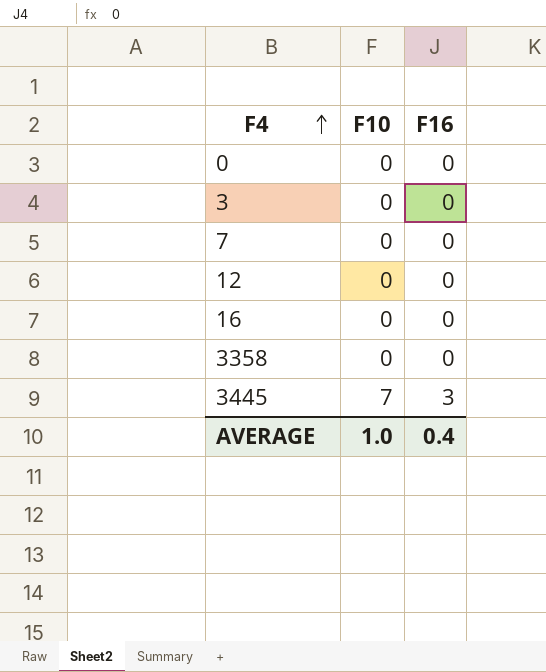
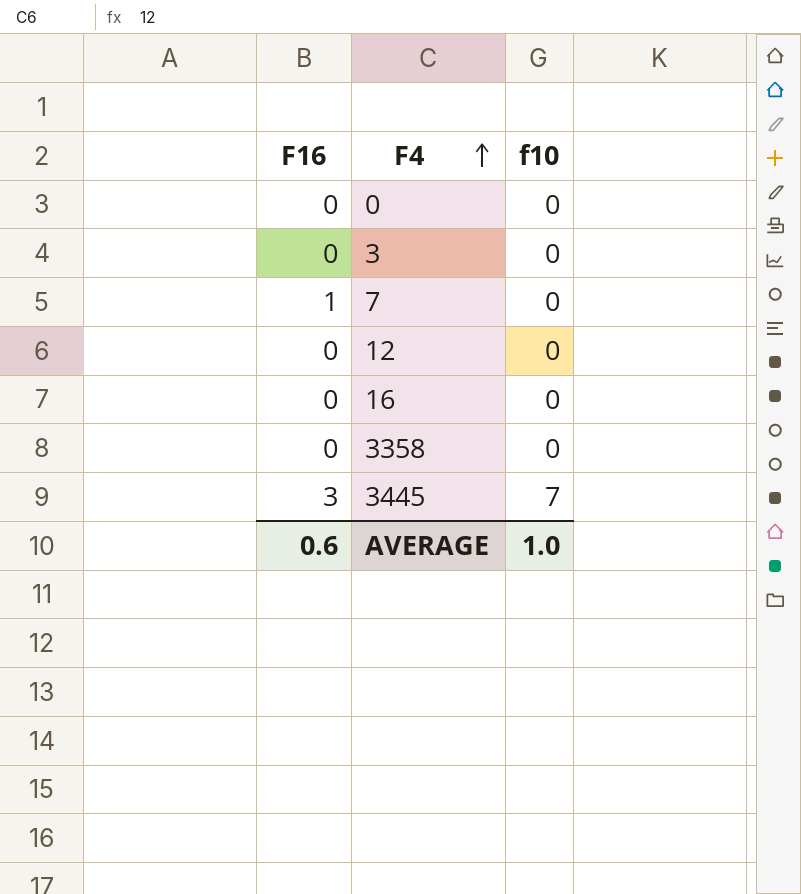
column F16 | position: 3 -> 1
column name: F10 -> f10
7 | F16: 0 -> 1
AVERAGE | F16: 0.4 -> 0.6

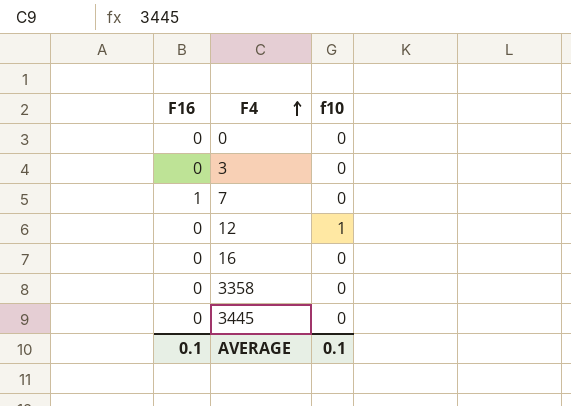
12 | f10: 0 -> 1
3445 | F16: 3 -> 0
3445 | f10: 7 -> 0
AVERAGE | F16: 0.6 -> 0.1
AVERAGE | f10: 1.0 -> 0.1

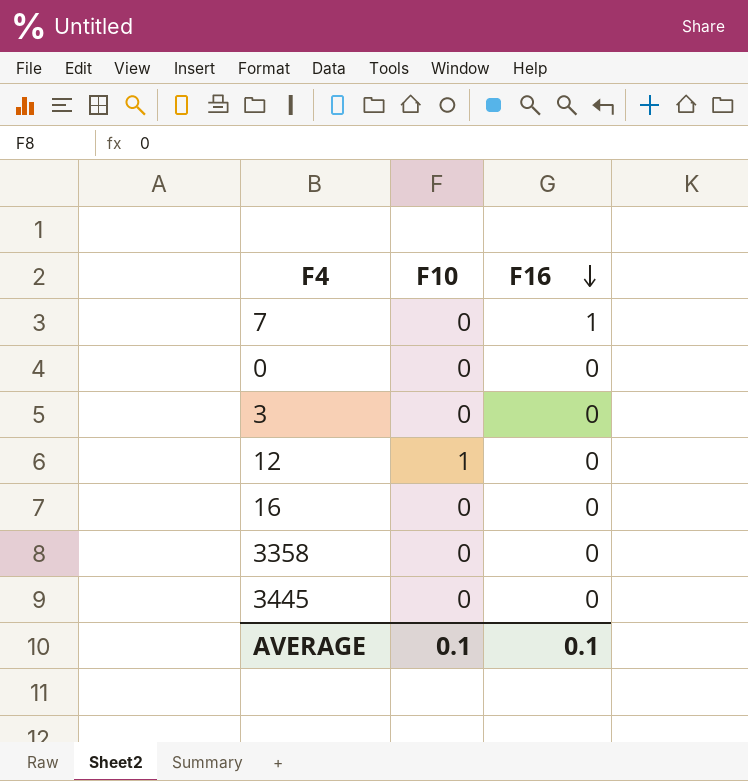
row order: F4 ascending -> F16 descending
column name: f10 -> F10
column F16 | position: 1 -> 3

